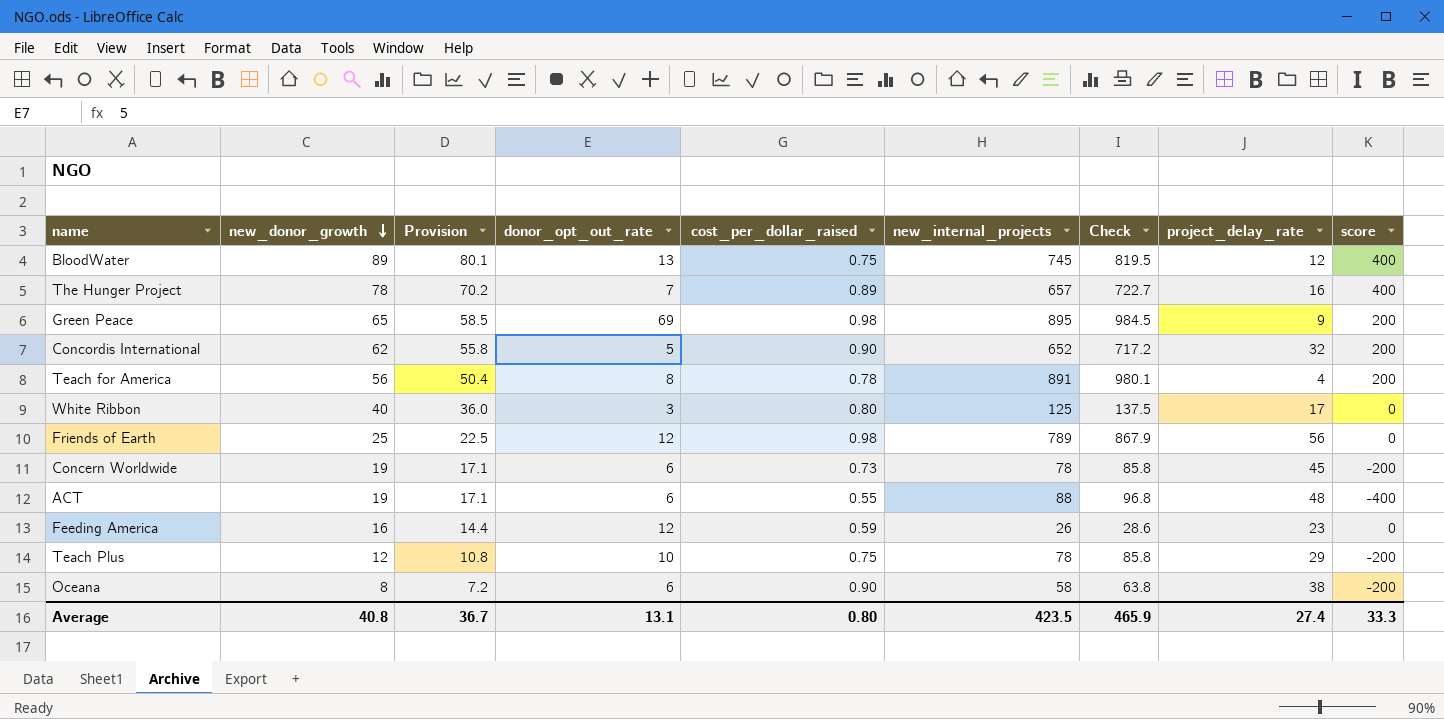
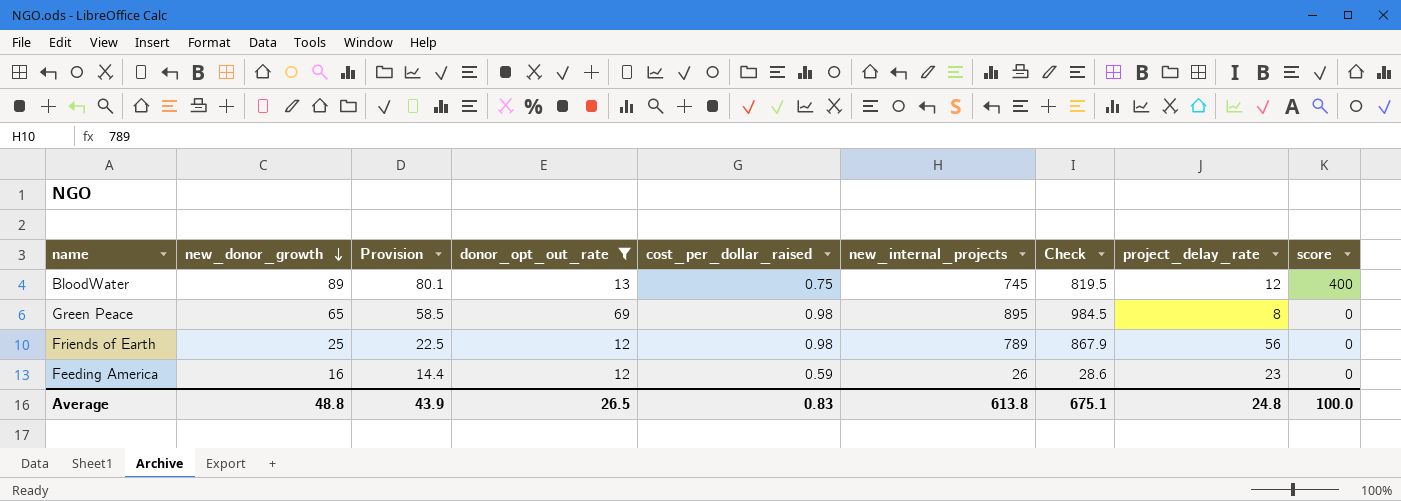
filter: none -> donor_opt_out_rate >= 12
Green Peace | project_delay_rate: 9 -> 8
Green Peace | score: 200 -> 0
Average | new_donor_growth: 40.8 -> 48.8
Average | Provision: 36.7 -> 43.9
Average | donor_opt_out_rate: 13.1 -> 26.5
Average | cost_per_dollar_raised: 0.80 -> 0.83
Average | new_internal_projects: 423.5 -> 613.8
Average | Check: 465.9 -> 675.1
Average | project_delay_rate: 27.4 -> 24.8
Average | score: 33.3 -> 100.0

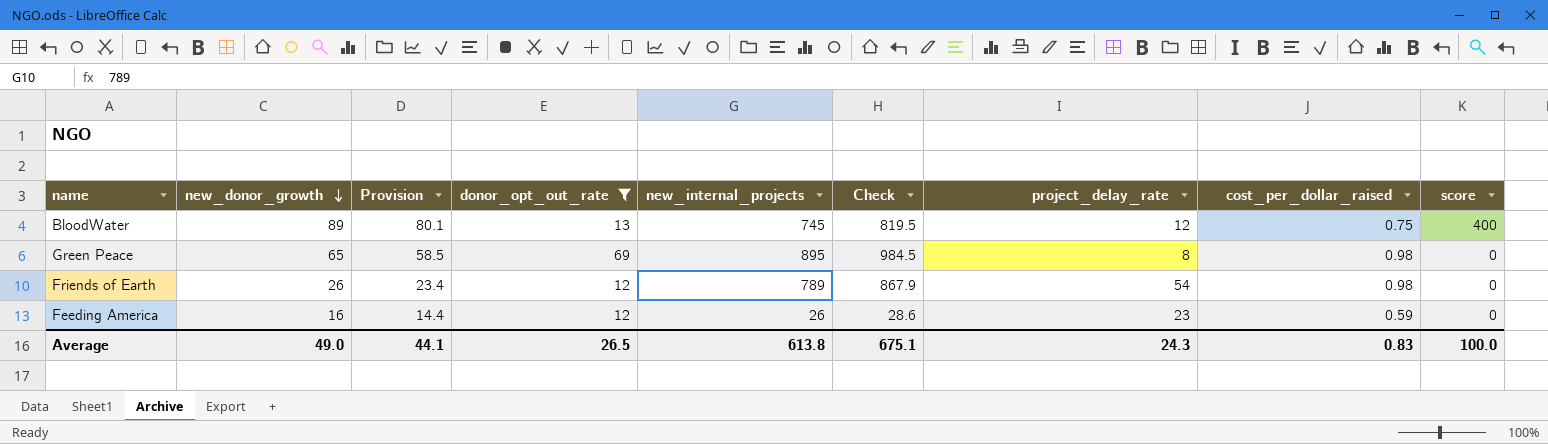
column cost_per_dollar_raised | position: 5 -> 8
Friends of Earth | new_donor_growth: 25 -> 26
Friends of Earth | Provision: 22.5 -> 23.4
Friends of Earth | project_delay_rate: 56 -> 54
Average | new_donor_growth: 48.8 -> 49.0
Average | Provision: 43.9 -> 44.1
Average | project_delay_rate: 24.8 -> 24.3

